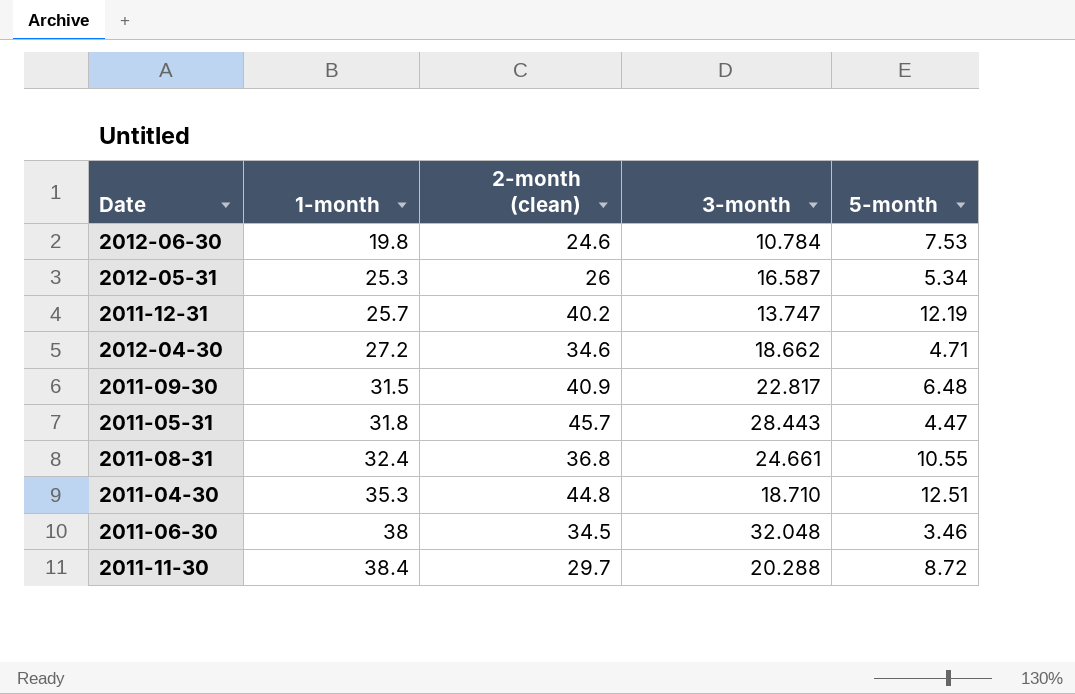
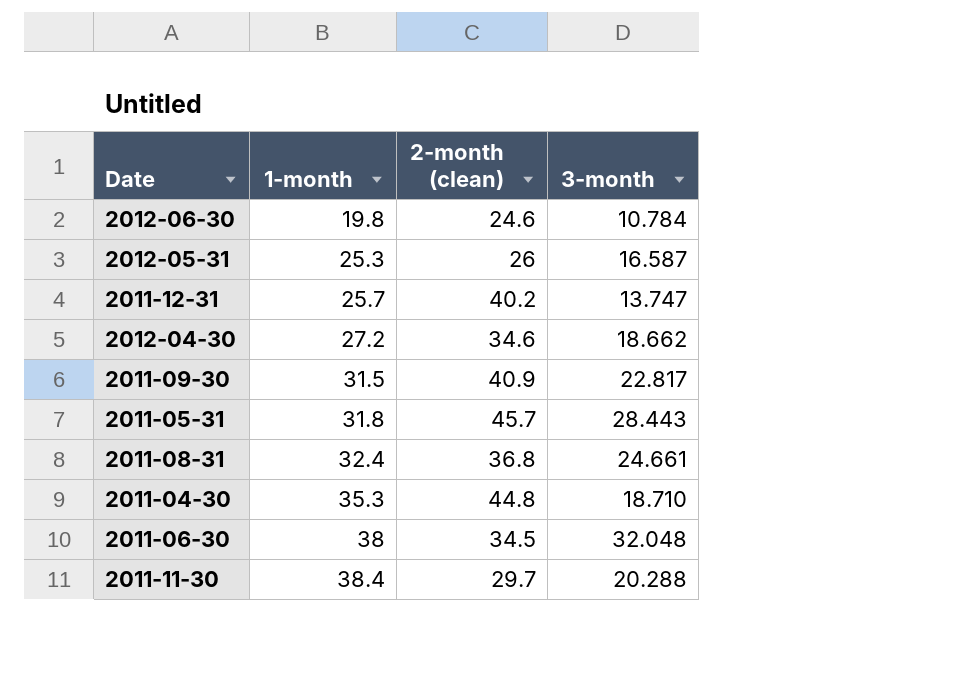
column 5-month | position: 5 -> none

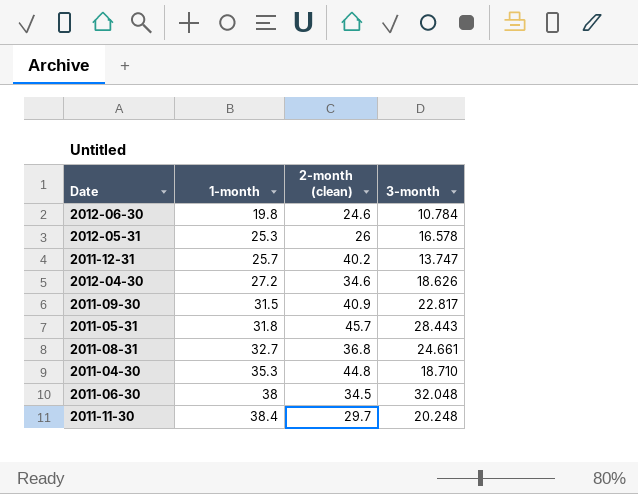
2012-05-31 | 3-month: 16.587 -> 16.578
2012-04-30 | 3-month: 18.662 -> 18.626
2011-08-31 | 1-month: 32.4 -> 32.7
2011-11-30 | 3-month: 20.288 -> 20.248

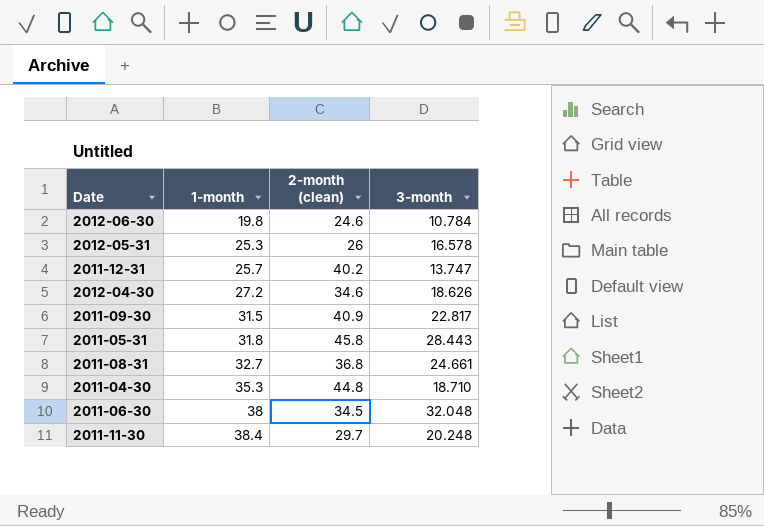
2011-05-31 | 2-month (clean): 45.7 -> 45.8

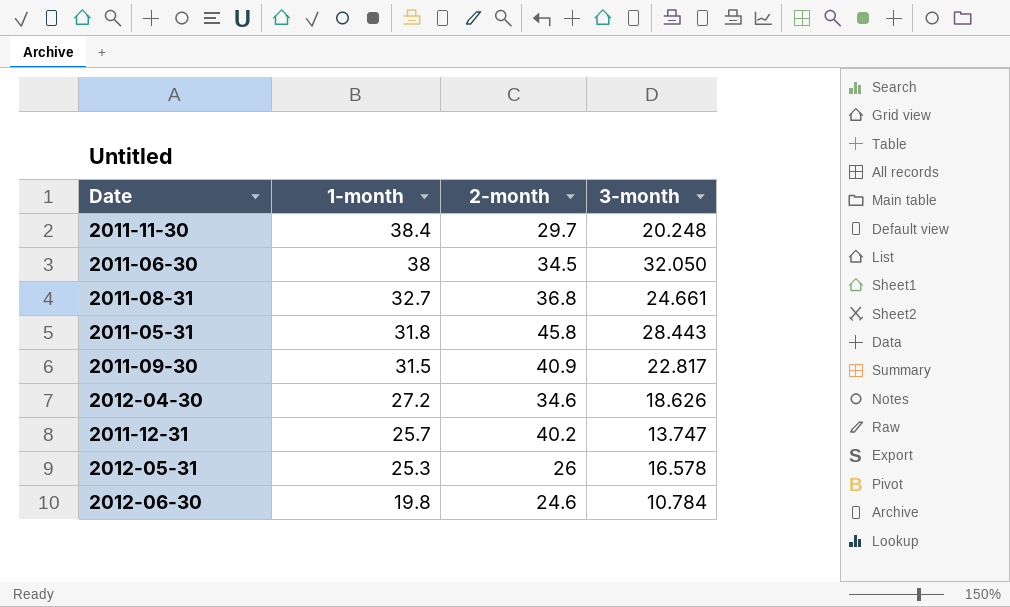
row order: 1-month ascending -> 1-month descending
column name: 2-month (clean) -> 2-month
row 2011-04-30: 35.3 | 44.8 | 18.710 -> none
2011-06-30 | 3-month: 32.048 -> 32.050

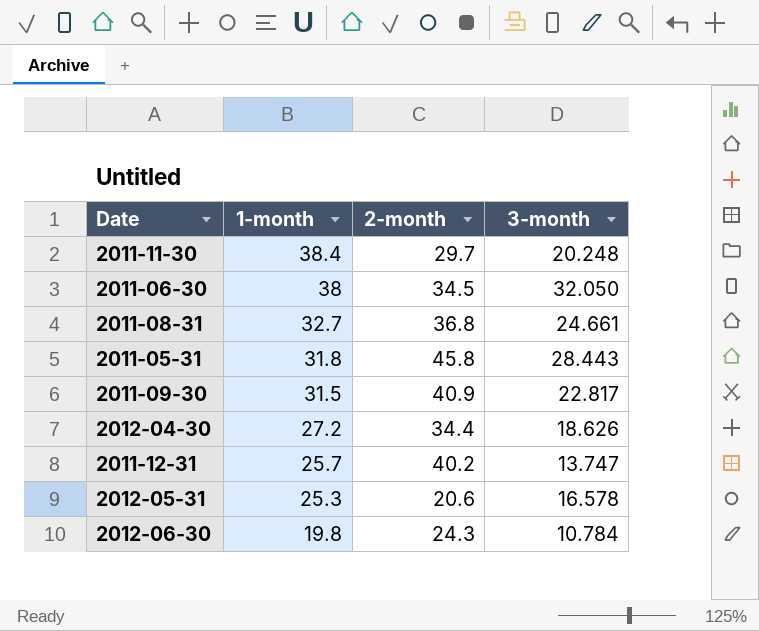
2012-04-30 | 2-month: 34.6 -> 34.4
2012-05-31 | 2-month: 26 -> 20.6
2012-06-30 | 2-month: 24.6 -> 24.3

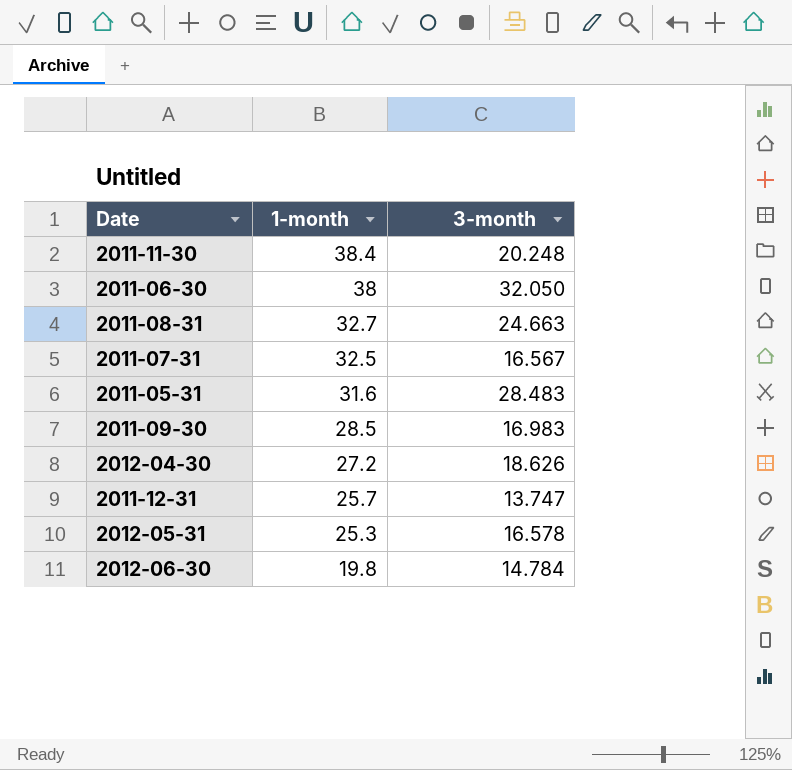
column 2-month | position: 3 -> none
2011-08-31 | 3-month: 24.661 -> 24.663
row 2011-07-31: none -> 32.5 | 16.567
2011-05-31 | 1-month: 31.8 -> 31.6
2011-05-31 | 3-month: 28.443 -> 28.483
2011-09-30 | 1-month: 31.5 -> 28.5
2011-09-30 | 3-month: 22.817 -> 16.983
2012-06-30 | 3-month: 10.784 -> 14.784

